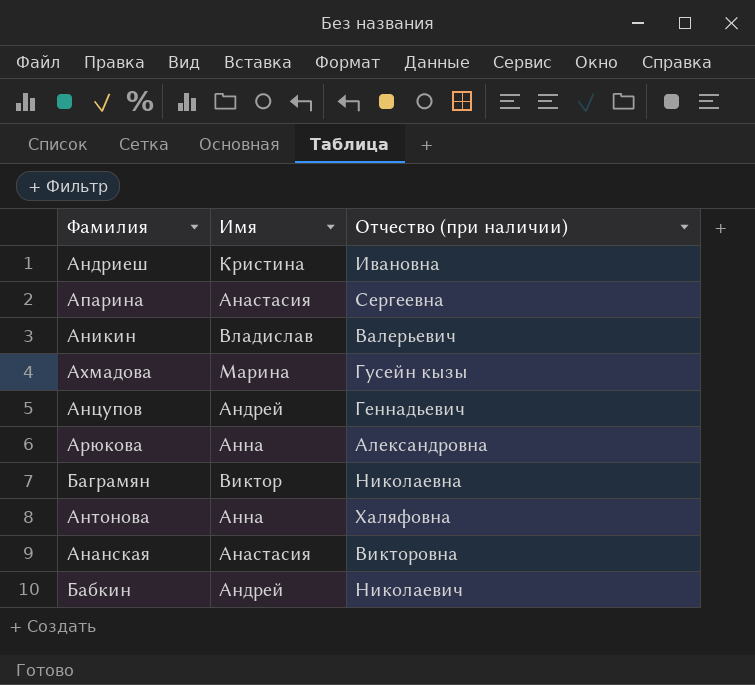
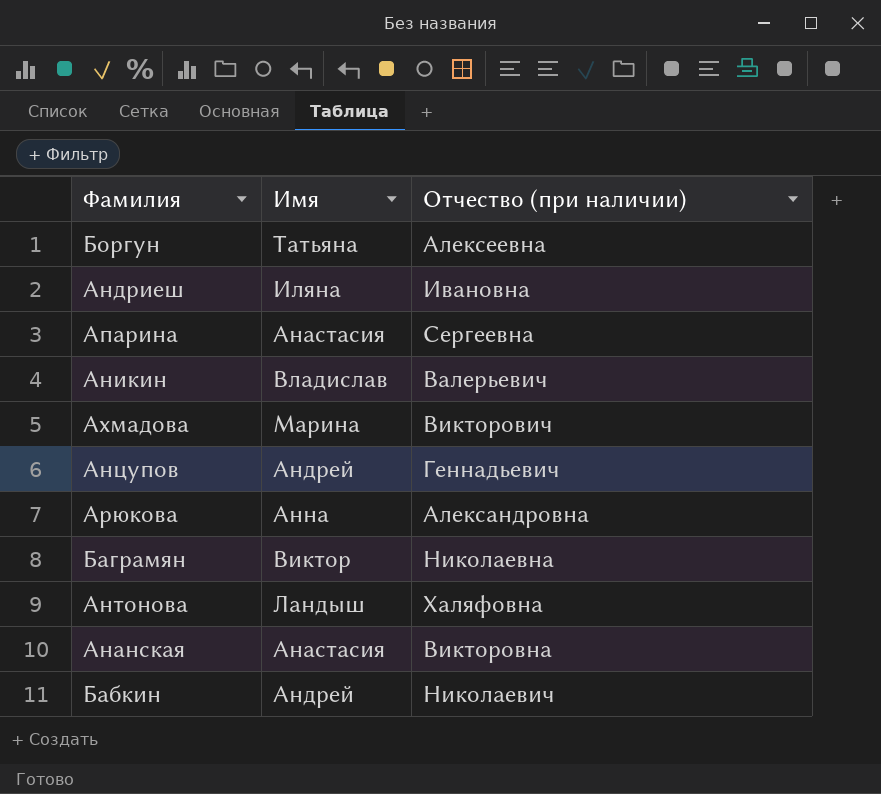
row Боргун: none -> Татьяна | Алексеевна
Андриеш | Имя: Кристина -> Иляна
Ахмадова | Отчество (при наличии): Гусейн кызы -> Викторович
Антонова | Имя: Анна -> Ландыш

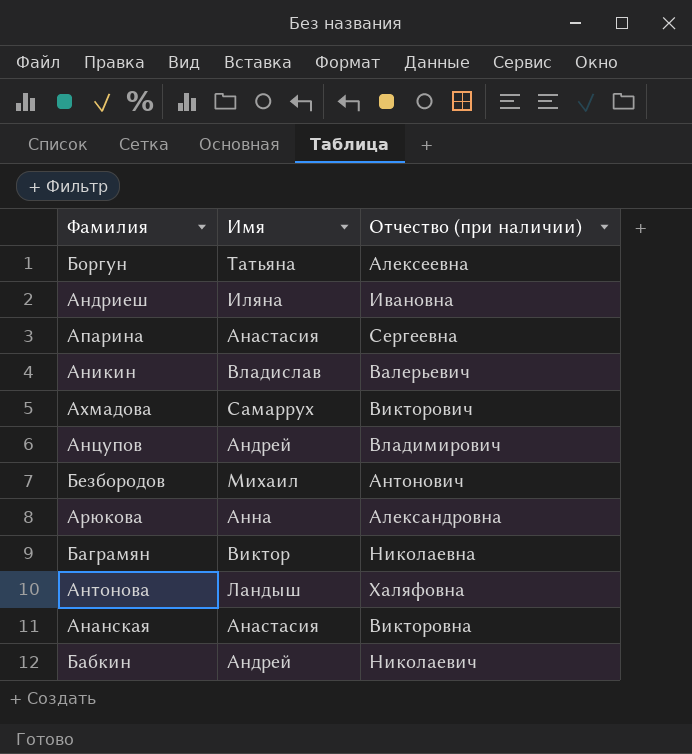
Ахмадова | Имя: Марина -> Самаррух
Анцупов | Отчество (при наличии): Геннадьевич -> Владимирович
row Безбородов: none -> Михаил | Антонович

